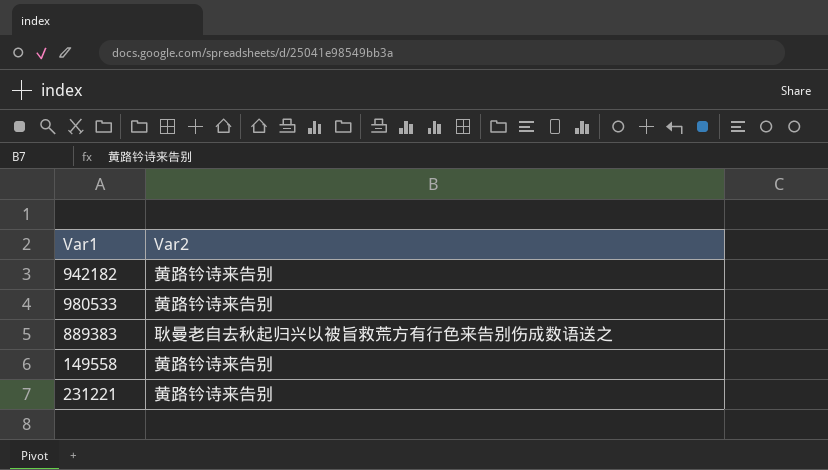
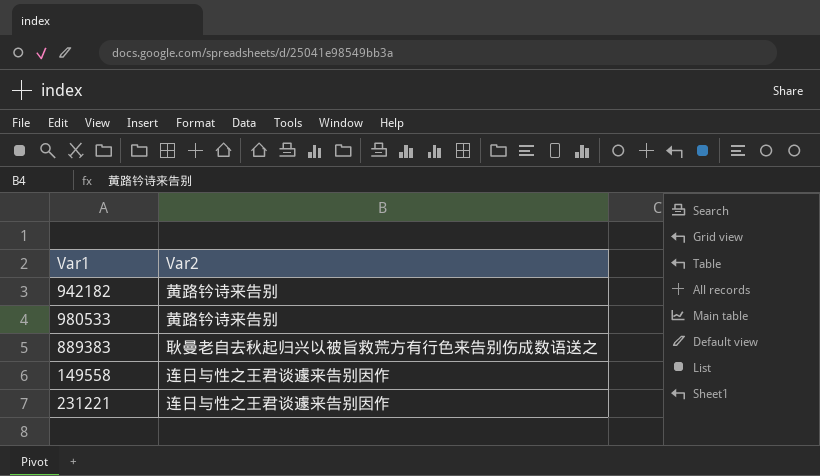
149558 | Var2: 黄路钤诗来告别 -> 连日与性之王君谈遽来告别因作
231221 | Var2: 黄路钤诗来告别 -> 连日与性之王君谈遽来告别因作

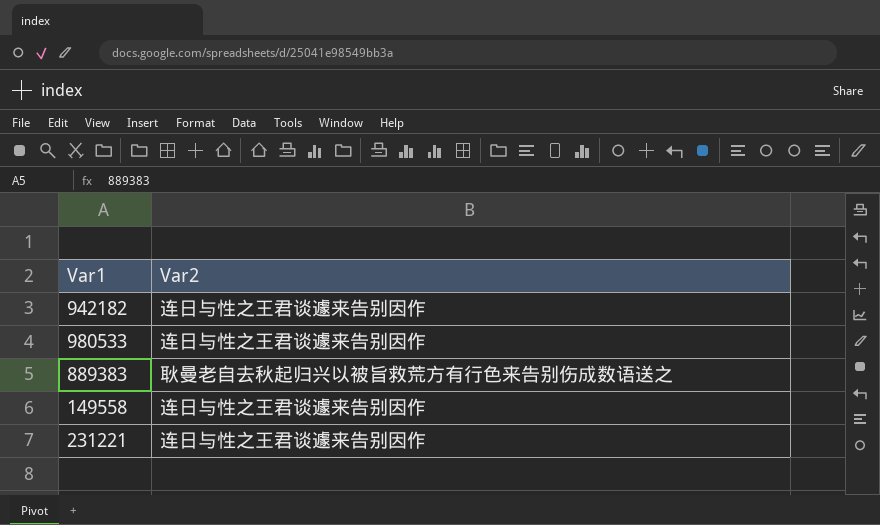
942182 | Var2: 黄路钤诗来告别 -> 连日与性之王君谈遽来告别因作
980533 | Var2: 黄路钤诗来告别 -> 连日与性之王君谈遽来告别因作

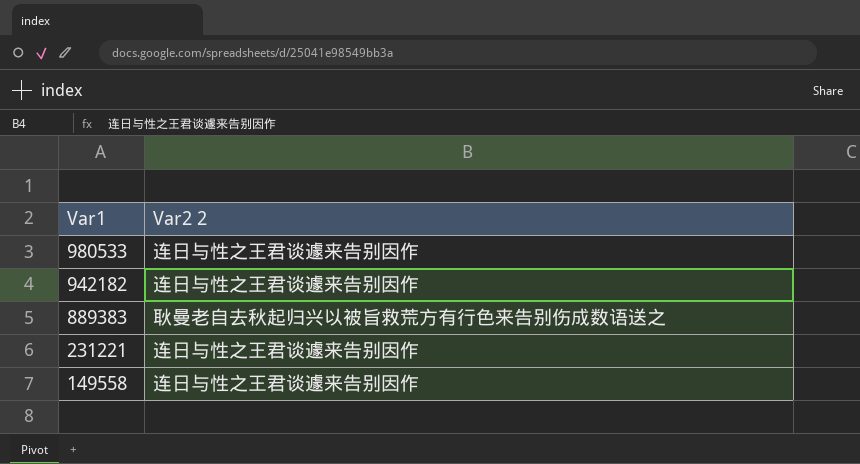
row order: none -> Var1 descending
column name: Var2 -> Var2 2

